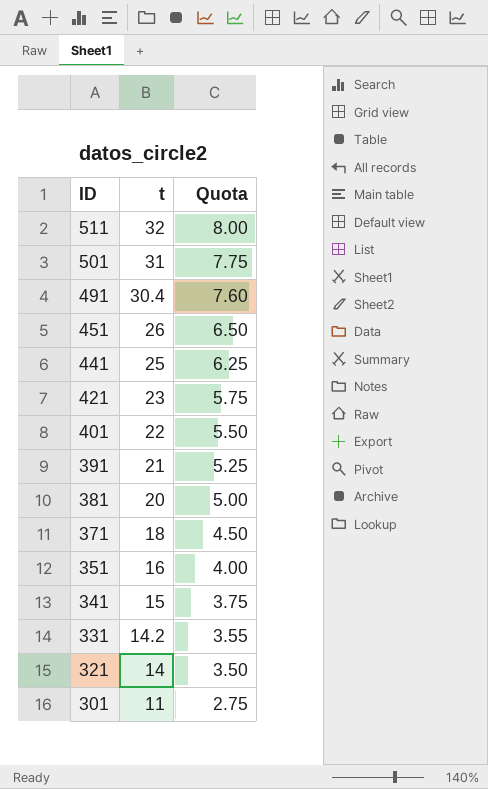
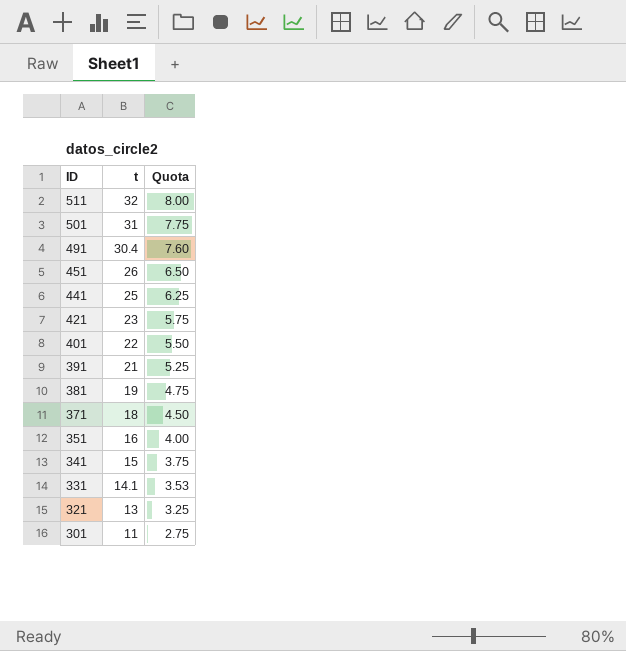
381 | t: 20 -> 19
381 | Quota: 5.00 -> 4.75
331 | t: 14.2 -> 14.1
331 | Quota: 3.55 -> 3.53
321 | t: 14 -> 13
321 | Quota: 3.50 -> 3.25

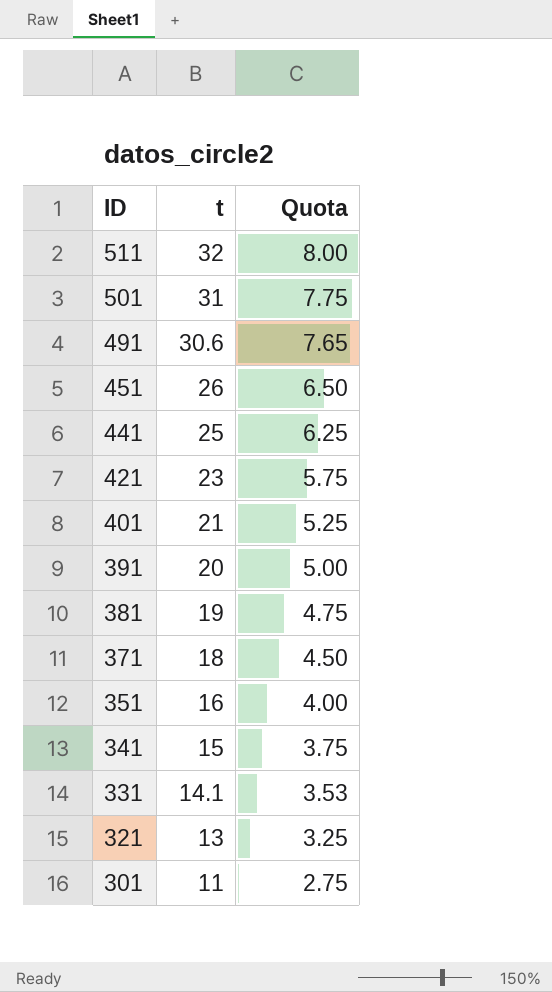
491 | t: 30.4 -> 30.6
491 | Quota: 7.60 -> 7.65
401 | t: 22 -> 21
401 | Quota: 5.50 -> 5.25
391 | t: 21 -> 20
391 | Quota: 5.25 -> 5.00

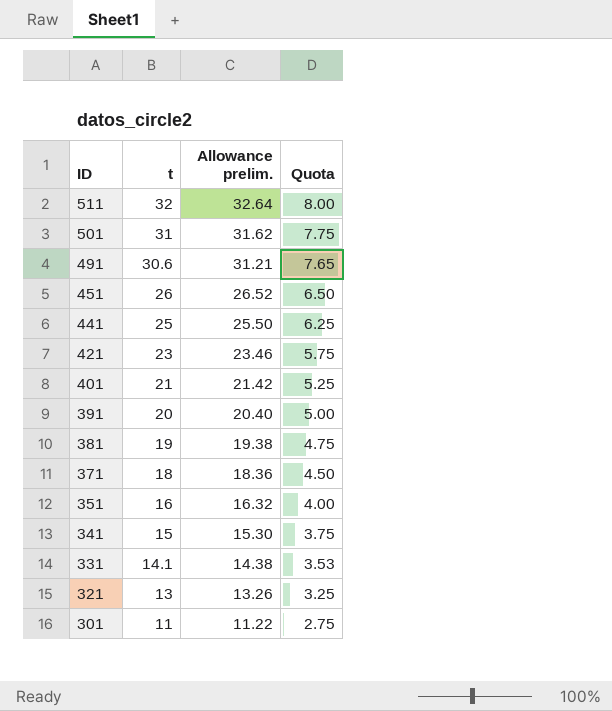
column Allowance prelim. | formula: none -> [t] * 1.02

